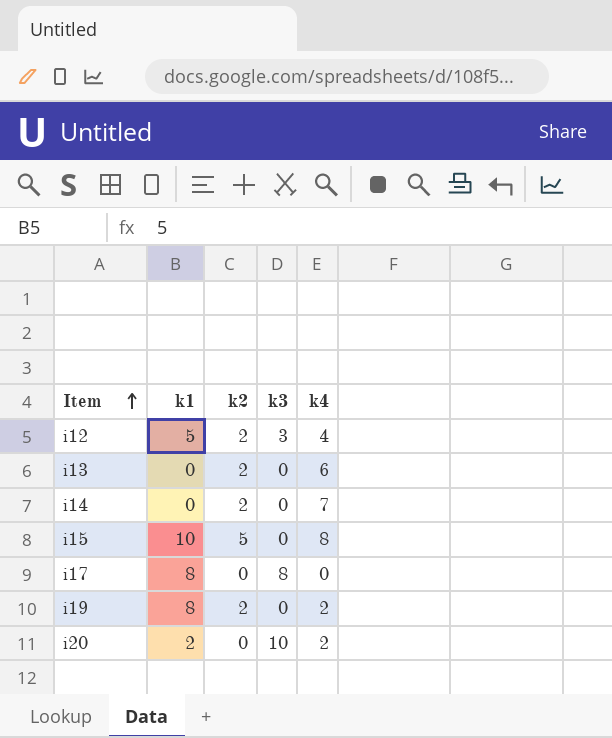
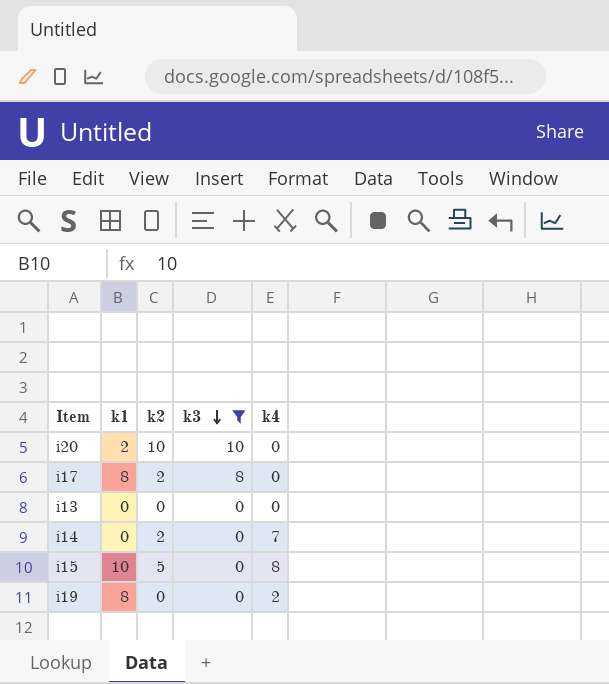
filter: none -> k3 != 3
row order: Item ascending -> k3 descending
i20 | k2: 0 -> 10
i20 | k4: 2 -> 0
i17 | k2: 0 -> 2
i13 | k2: 2 -> 0
i13 | k4: 6 -> 0
i19 | k2: 2 -> 0

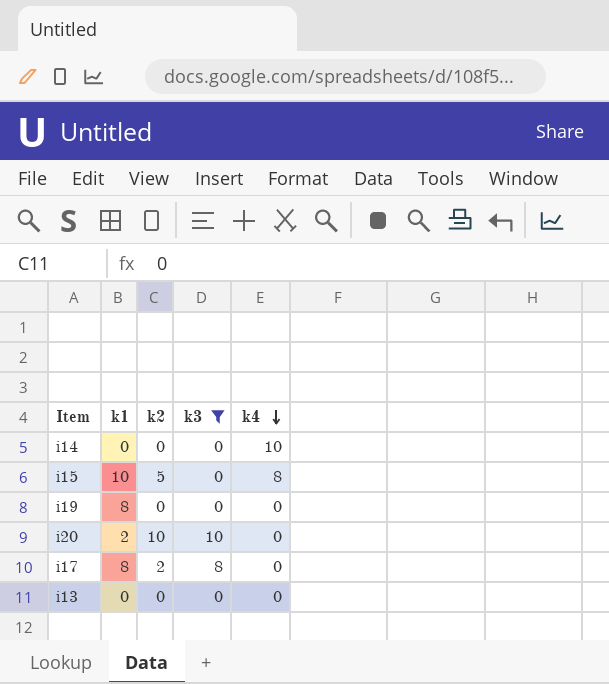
row order: k3 descending -> k4 descending
i14 | k2: 2 -> 0
i14 | k4: 7 -> 10
i19 | k4: 2 -> 0

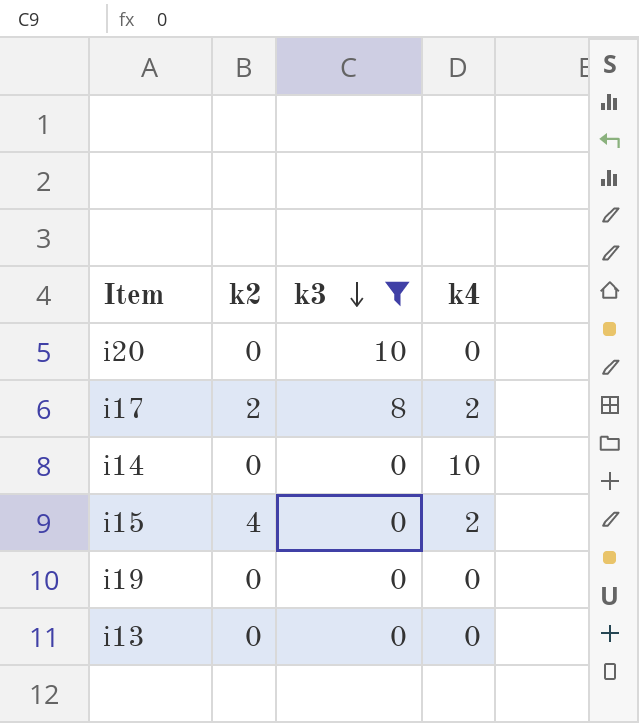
row order: k4 descending -> k3 descending
column k1 | position: 2 -> none
i20 | k2: 10 -> 0
i17 | k4: 0 -> 2
i15 | k2: 5 -> 4
i15 | k4: 8 -> 2

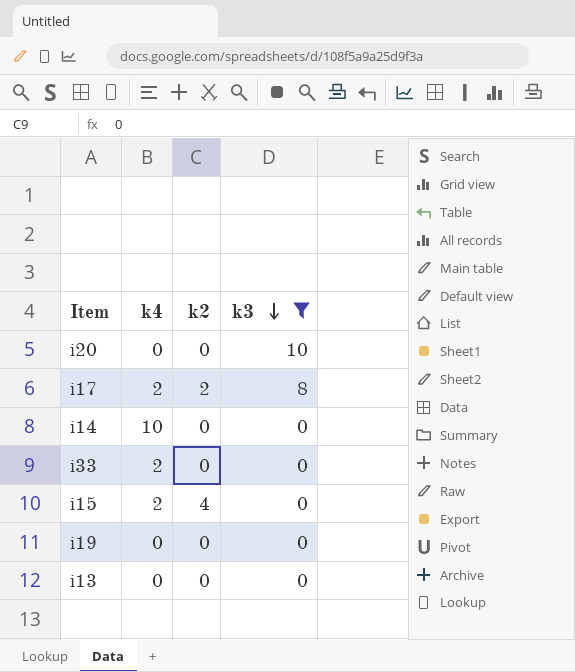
column k4 | position: 4 -> 2
row i33: none -> 2 | 0 | 0

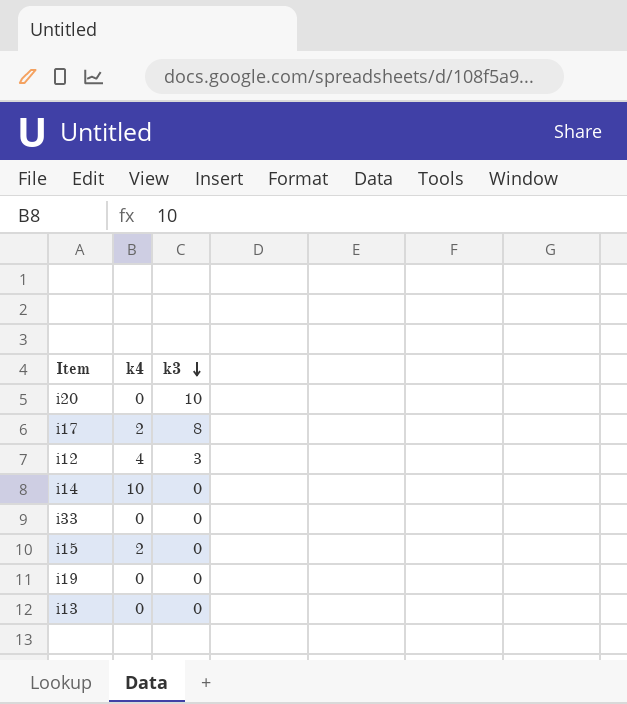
filter: k3 != 3 -> none
column k2 | position: 3 -> none
i33 | k4: 2 -> 0

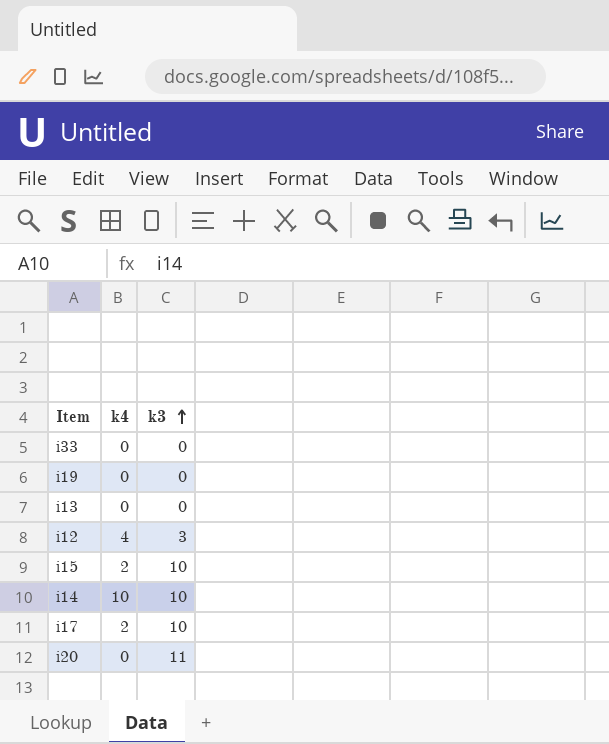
row order: k3 descending -> k3 ascending
i15 | k3: 0 -> 10
i14 | k3: 0 -> 10
i17 | k3: 8 -> 10
i20 | k3: 10 -> 11

